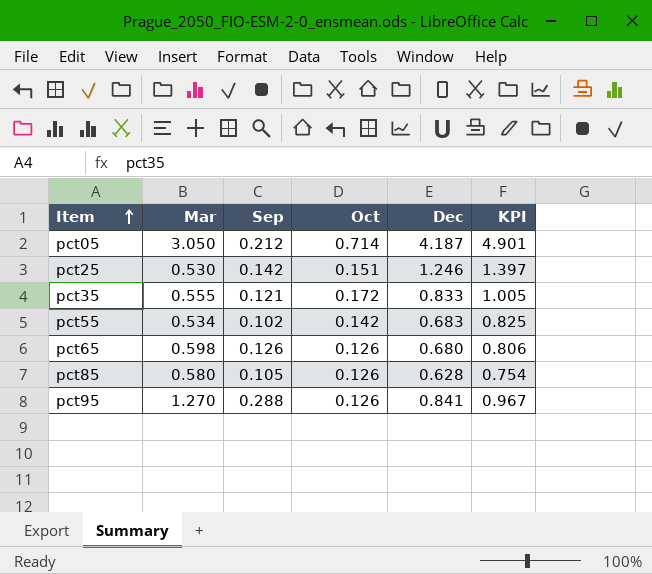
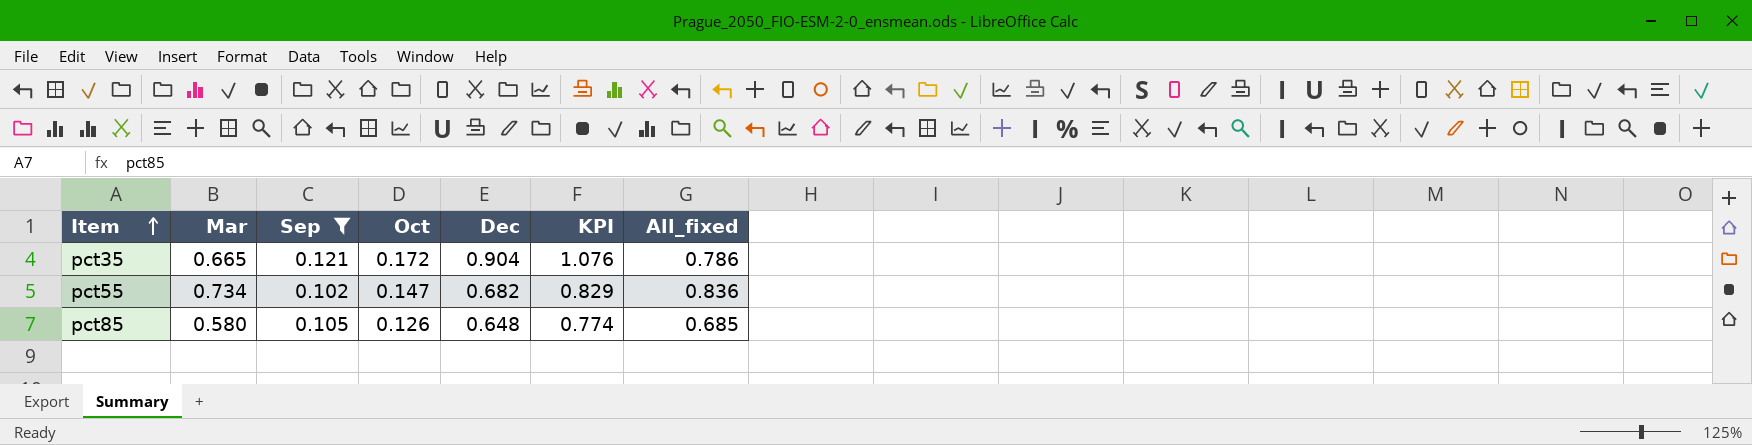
filter: none -> Sep <= 0.121
column All_fixed | formula: none -> [Mar] + [Sep]
pct35 | Mar: 0.555 -> 0.665
pct35 | Dec: 0.833 -> 0.904
pct35 | KPI: 1.005 -> 1.076
pct55 | Mar: 0.534 -> 0.734
pct55 | Oct: 0.142 -> 0.147
pct55 | Dec: 0.683 -> 0.682
pct55 | KPI: 0.825 -> 0.829
pct85 | Dec: 0.628 -> 0.648
pct85 | KPI: 0.754 -> 0.774

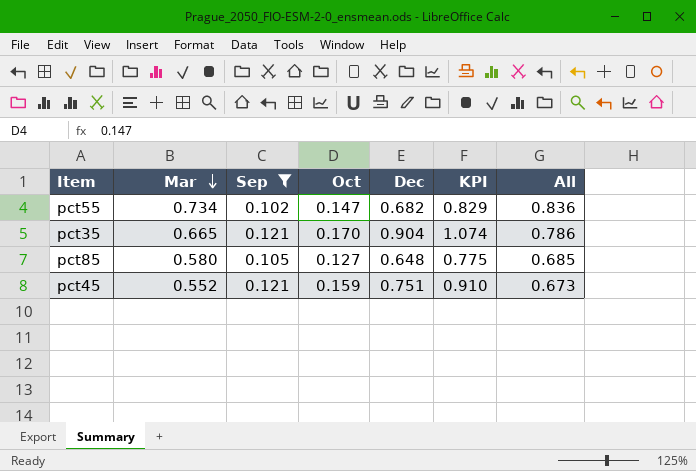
row order: Item ascending -> Mar descending
column name: All_fixed -> All
pct35 | Oct: 0.172 -> 0.170
pct35 | KPI: 1.076 -> 1.074
pct85 | Oct: 0.126 -> 0.127
pct85 | KPI: 0.774 -> 0.775
row pct45: none -> 0.552 | 0.121 | 0.159 | 0.751 | 0.910 | 0.673

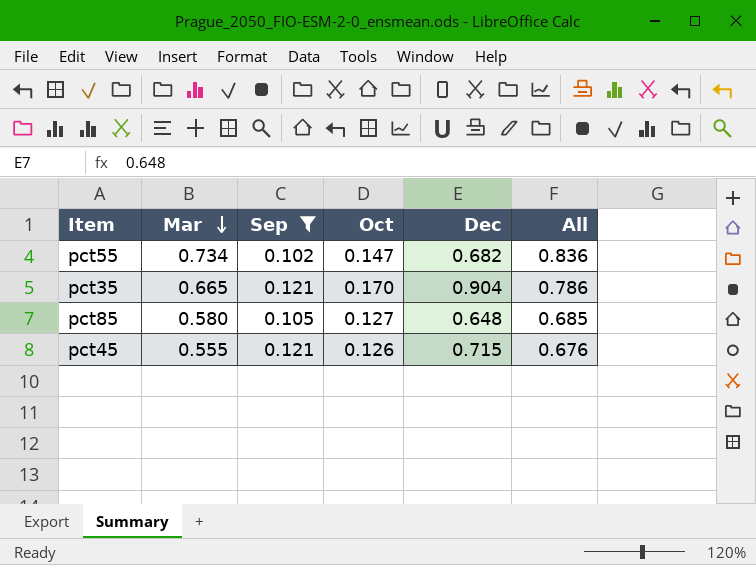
column KPI | formula: [Oct] + [Dec] -> none
pct45 | Mar: 0.552 -> 0.555
pct45 | Oct: 0.159 -> 0.126
pct45 | Dec: 0.751 -> 0.715
pct45 | All: 0.673 -> 0.676

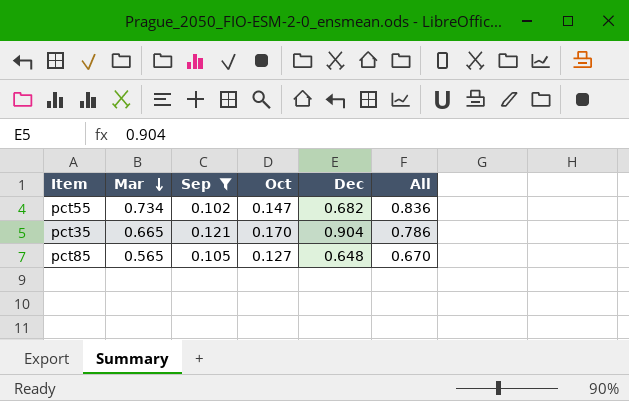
row pct45: 0.555 | 0.121 | 0.126 | 0.715 | 0.676 -> none
pct85 | Mar: 0.580 -> 0.565
pct85 | All: 0.685 -> 0.670

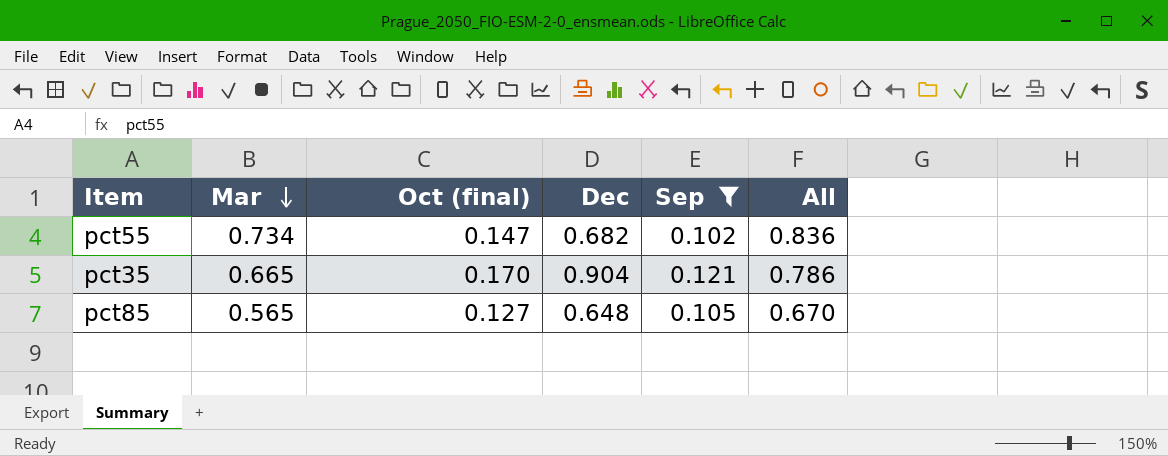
column name: Oct -> Oct (final)
column Sep | position: 3 -> 5

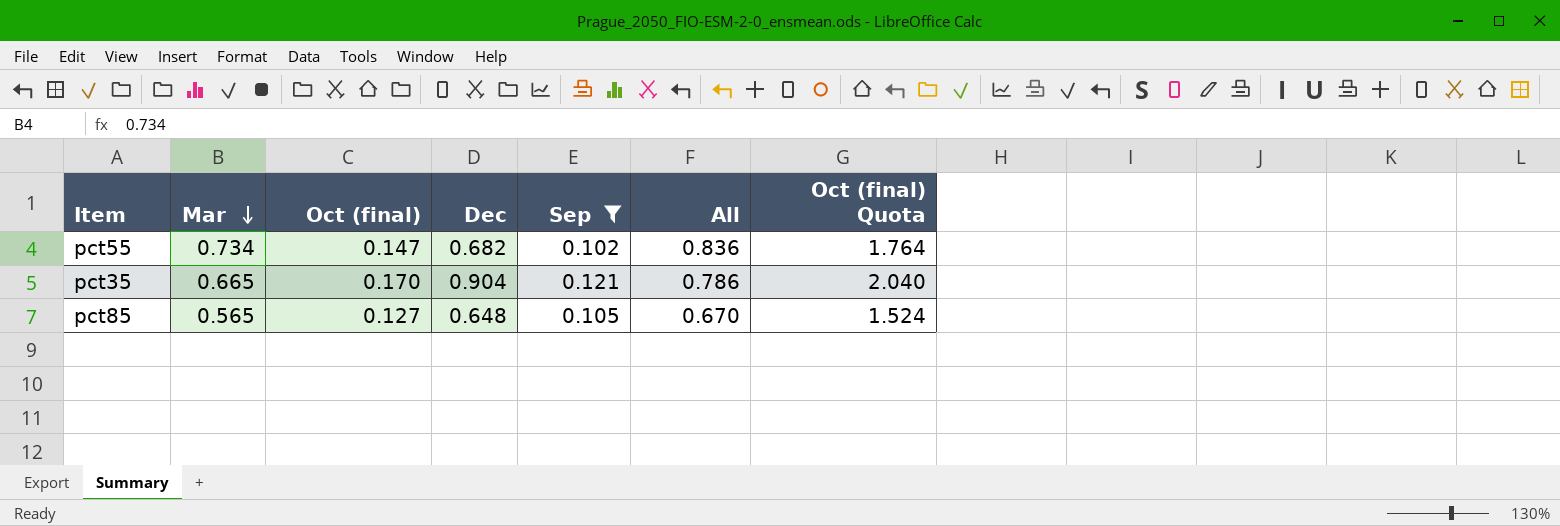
column Oct (final) Quota | formula: none -> [Oct (final)] * 12

